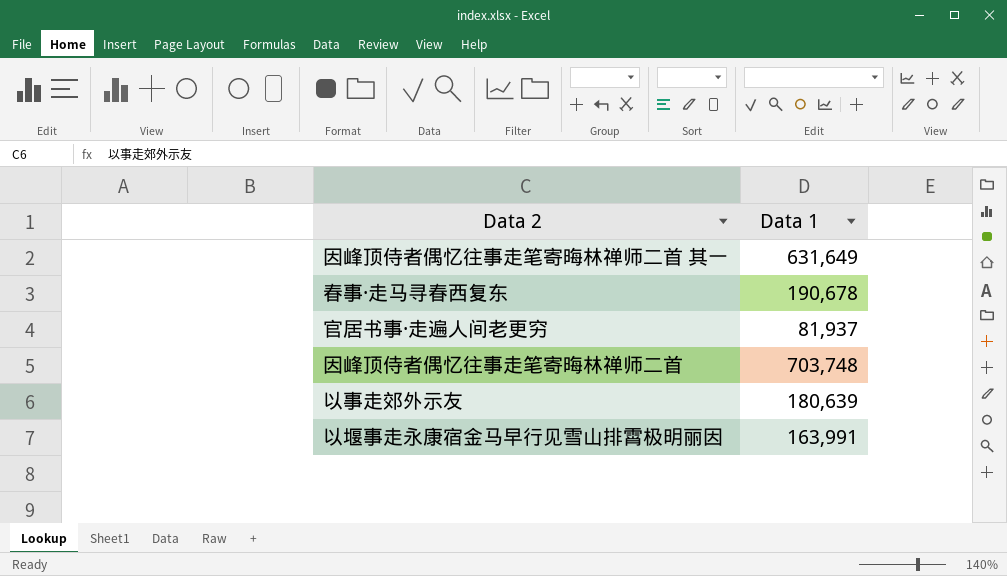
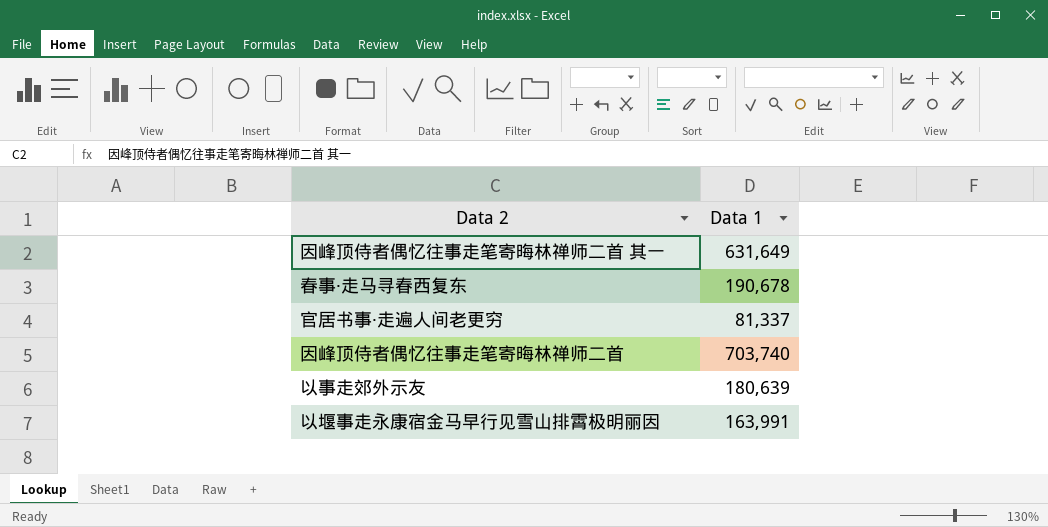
官居书事·走遍人间老更穷 | Data 1: 81,937 -> 81,337
因峰顶侍者偶忆往事走笔寄晦林禅师二首 | Data 1: 703,748 -> 703,740

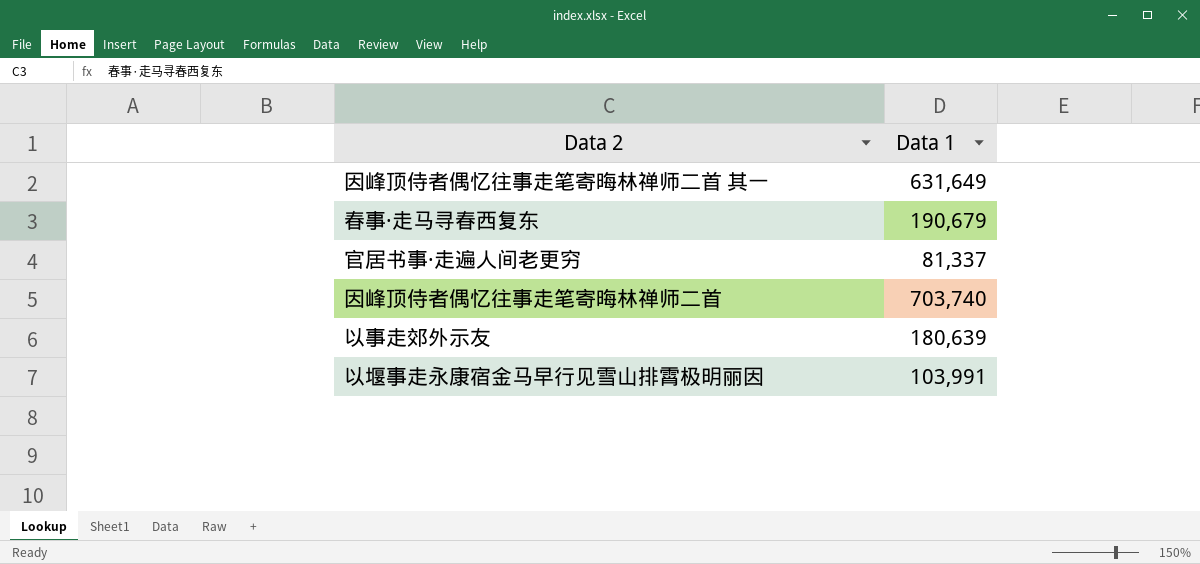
春事·走马寻春西复东 | Data 1: 190,678 -> 190,679
以堰事走永康宿金马早行见雪山排霄极明丽因 | Data 1: 163,991 -> 103,991

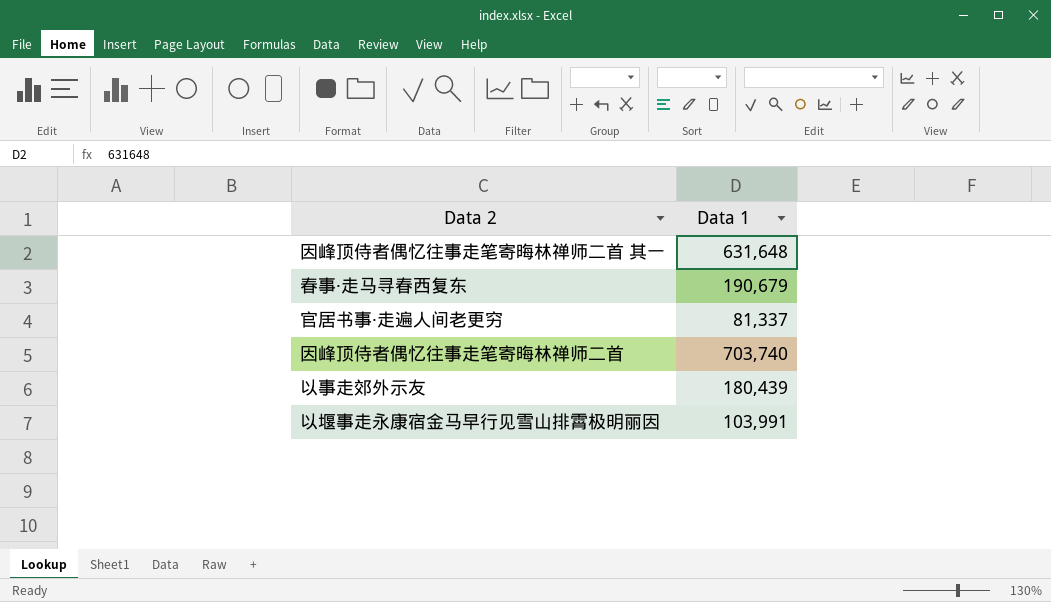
因峰顶侍者偶忆往事走笔寄晦林禅师二首 其一 | Data 1: 631,649 -> 631,648
以事走郊外示友 | Data 1: 180,639 -> 180,439

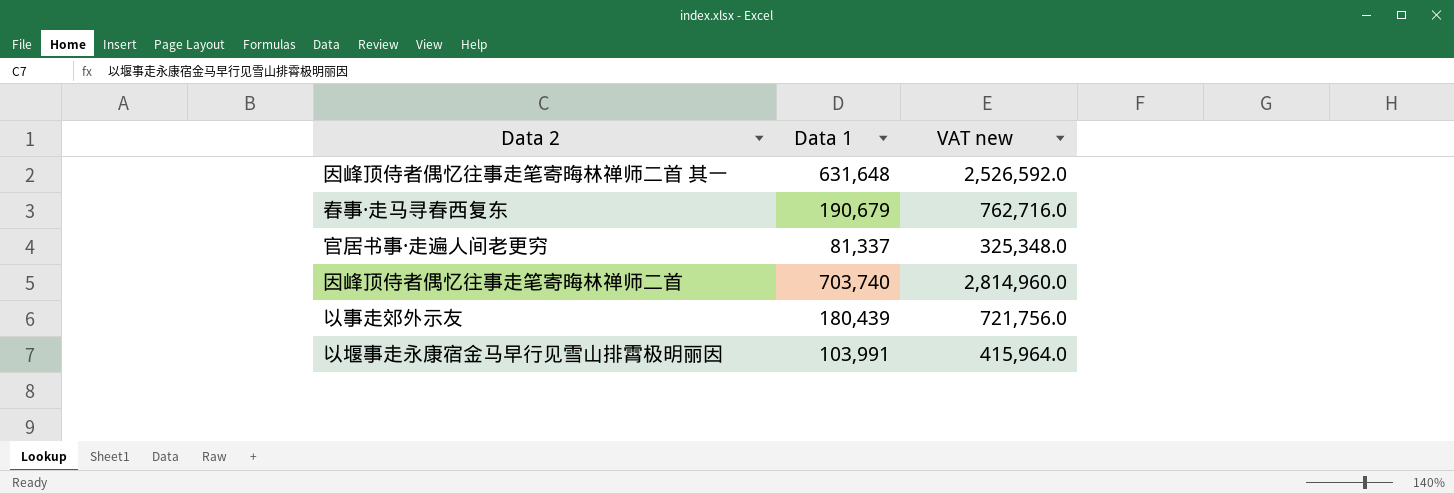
column VAT new | formula: none -> [Data 1] * 4

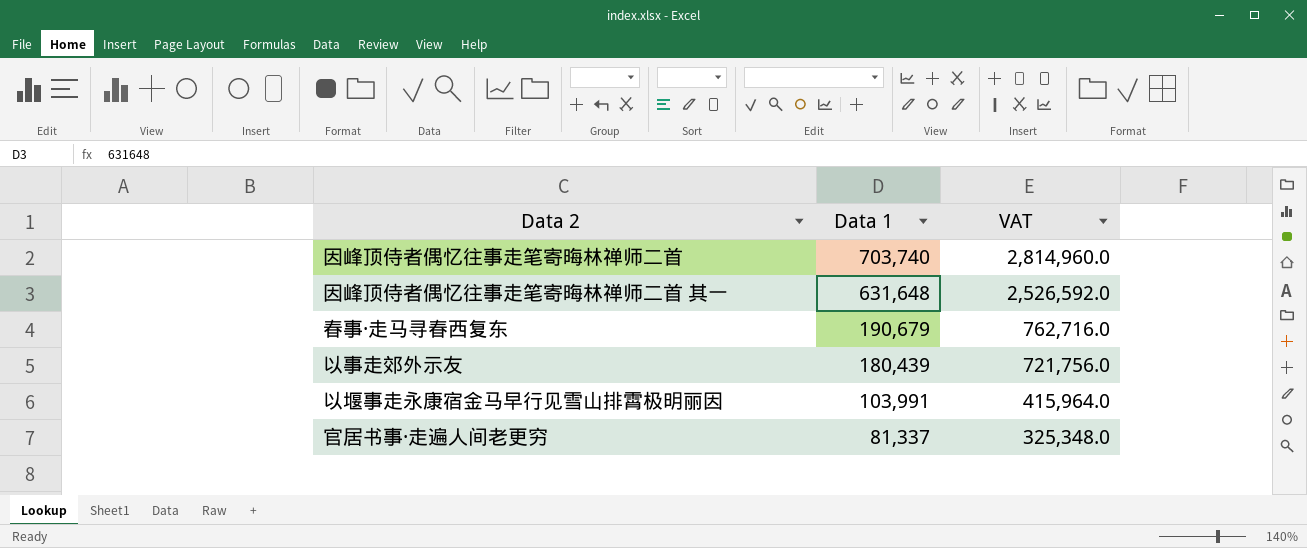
row order: none -> Data 1 descending
column name: VAT new -> VAT

